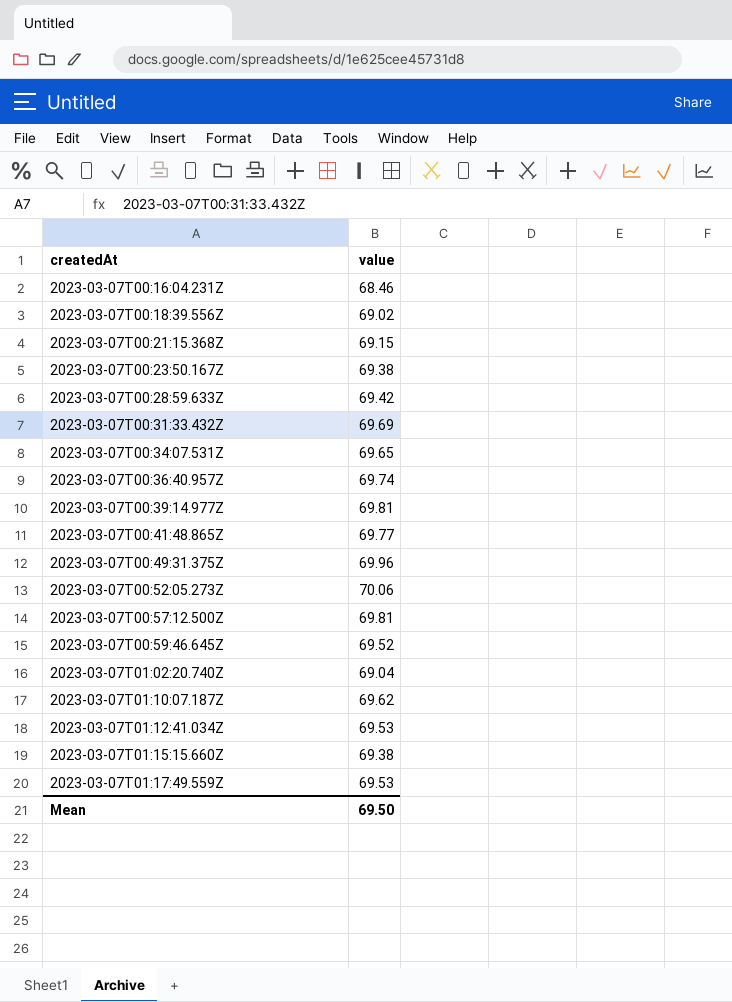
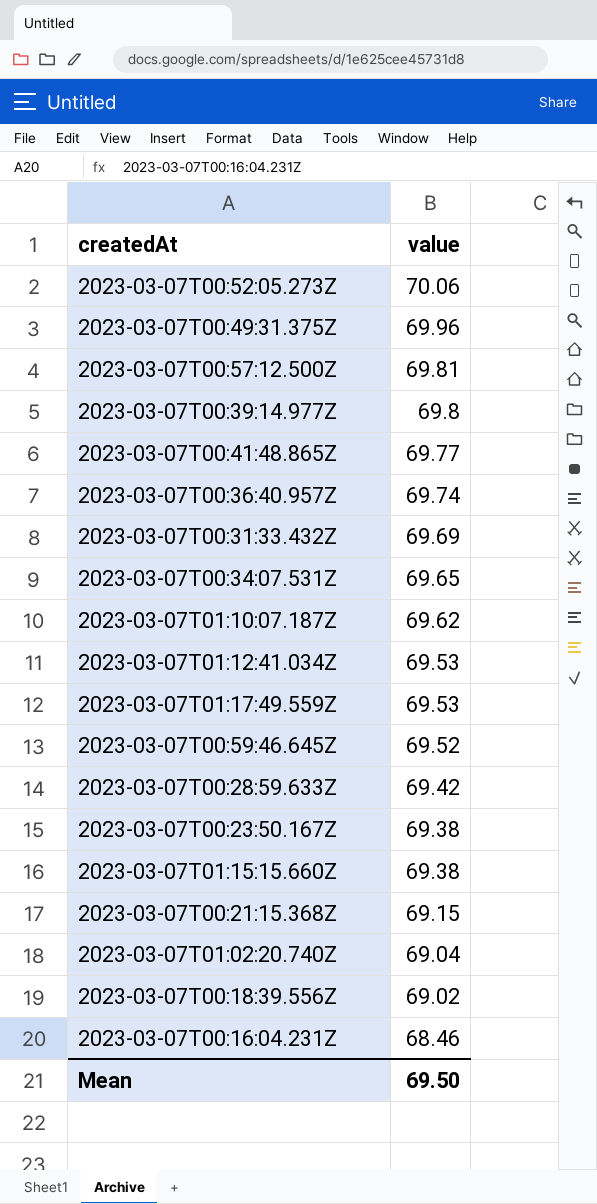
row order: createdAt ascending -> value descending
2023-03-07T00:39:14.977Z | value: 69.81 -> 69.8

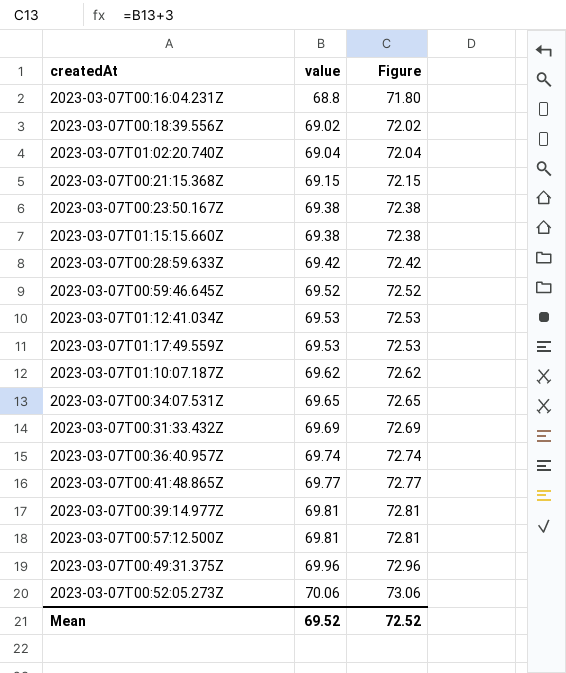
row order: value descending -> value ascending
column Figure | formula: none -> [value] + 3
2023-03-07T00:16:04.231Z | value: 68.46 -> 68.8
2023-03-07T00:39:14.977Z | value: 69.8 -> 69.81
Mean | value: 69.50 -> 69.52

